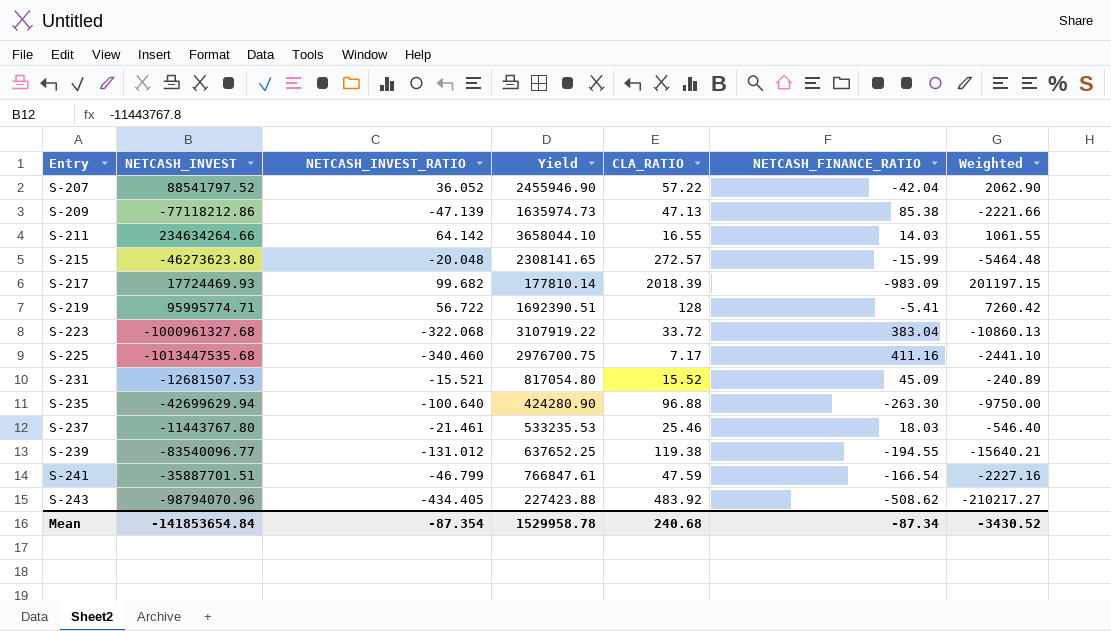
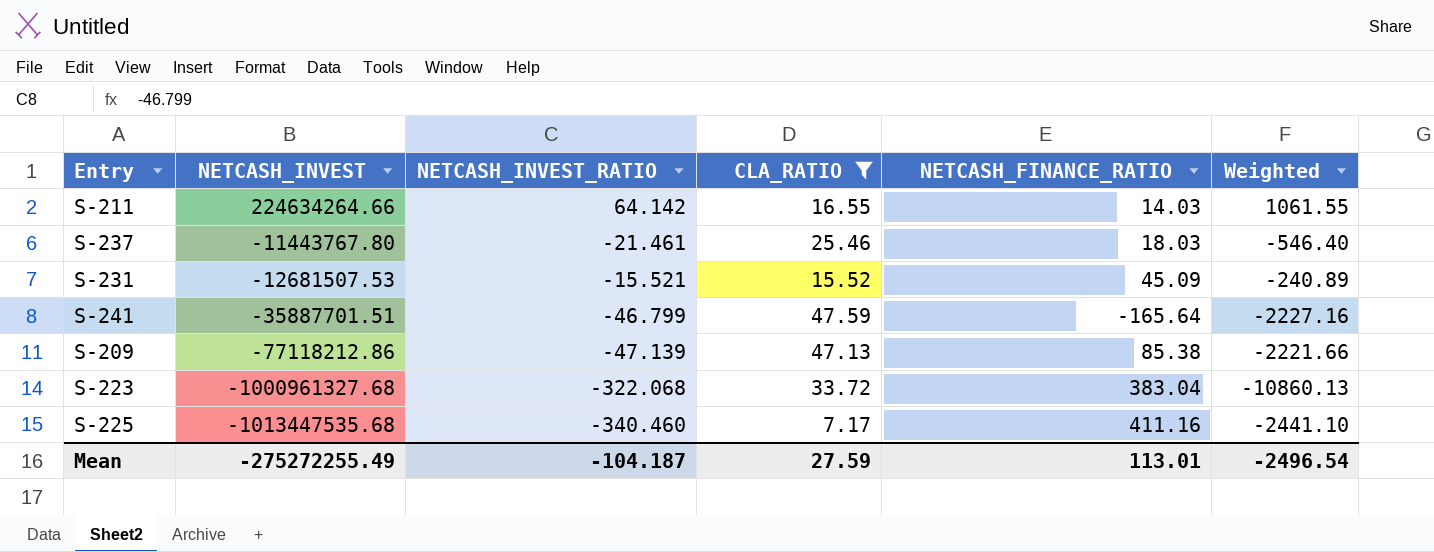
filter: none -> CLA_RATIO <= 47.59
row order: Entry ascending -> NETCASH_INVEST descending
column Yield | formula: [NETCASH_INVEST] / [NETCASH_INVEST_RATIO] -> none
S-211 | NETCASH_INVEST: 234634264.66 -> 224634264.66
S-241 | NETCASH_FINANCE_RATIO: -166.54 -> -165.64
Mean | NETCASH_INVEST: -141853654.84 -> -275272255.49
Mean | NETCASH_INVEST_RATIO: -87.354 -> -104.187
Mean | CLA_RATIO: 240.68 -> 27.59
Mean | NETCASH_FINANCE_RATIO: -87.34 -> 113.01
Mean | Weighted: -3430.52 -> -2496.54

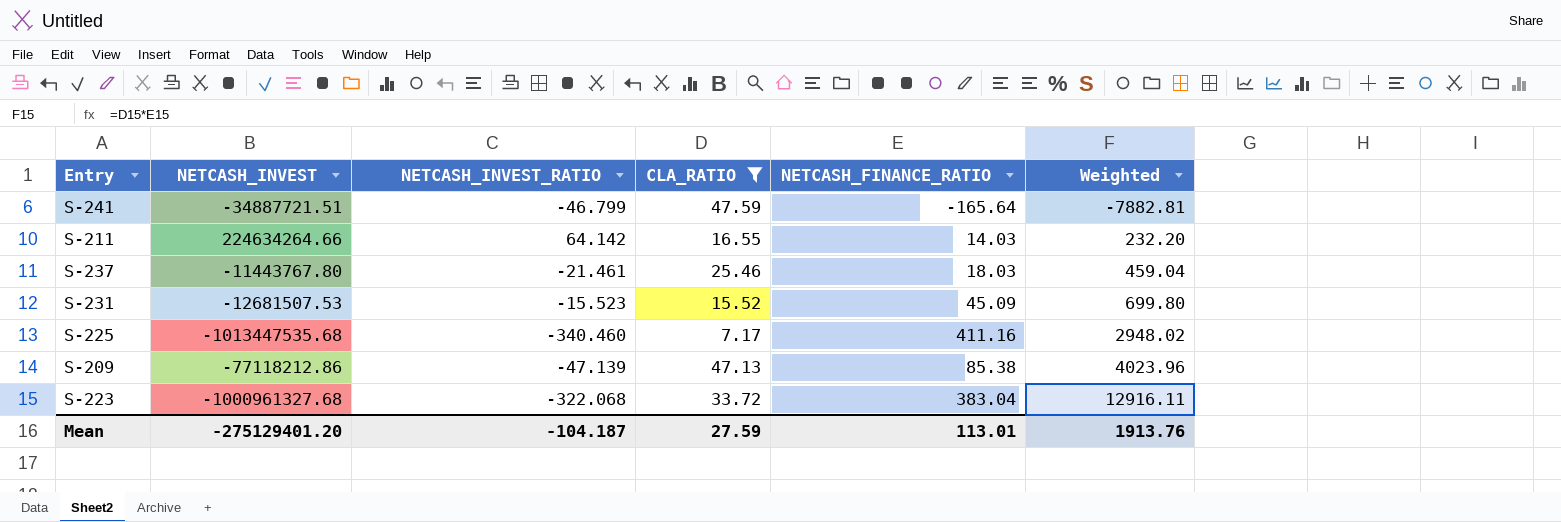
row order: NETCASH_INVEST descending -> Weighted ascending
column Weighted | formula: [NETCASH_INVEST_RATIO] * [CLA_RATIO] -> [CLA_RATIO] * [NETCASH_FINANCE_RATIO]
S-241 | NETCASH_INVEST: -35887701.51 -> -34887721.51
S-231 | NETCASH_INVEST_RATIO: -15.521 -> -15.523
Mean | NETCASH_INVEST: -275272255.49 -> -275129401.20
Mean | Weighted: -2496.54 -> 1913.76

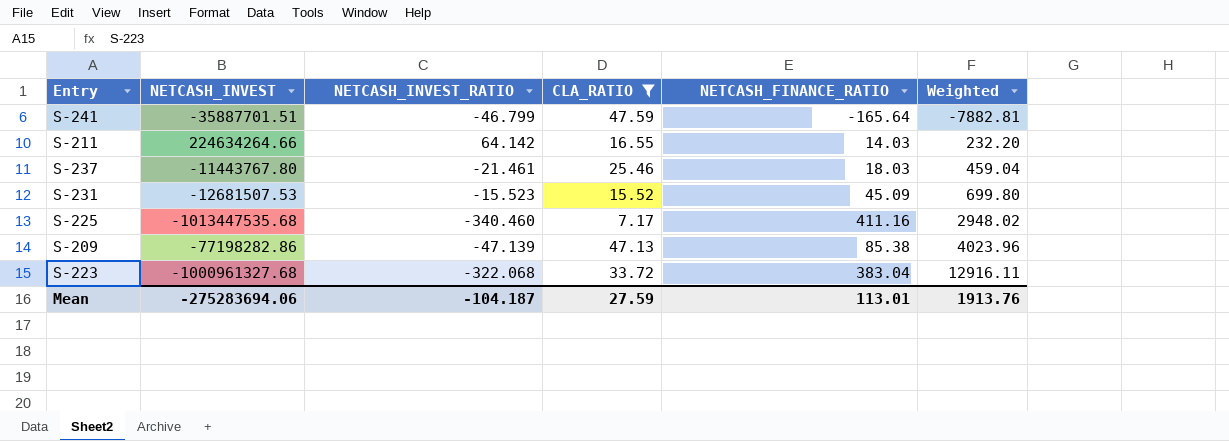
S-241 | NETCASH_INVEST: -34887721.51 -> -35887701.51
S-209 | NETCASH_INVEST: -77118212.86 -> -77198282.86
Mean | NETCASH_INVEST: -275129401.20 -> -275283694.06

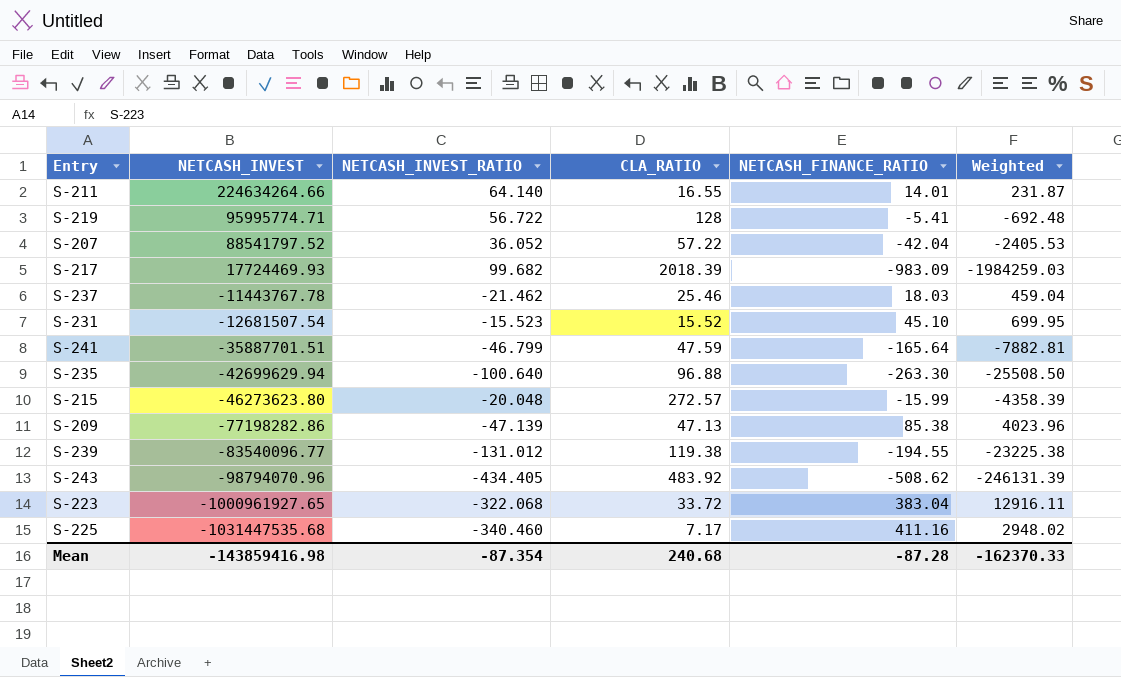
filter: CLA_RATIO <= 47.59 -> none
row order: Weighted ascending -> NETCASH_INVEST descending
S-211 | NETCASH_INVEST_RATIO: 64.142 -> 64.140
S-211 | NETCASH_FINANCE_RATIO: 14.03 -> 14.01
S-211 | Weighted: 232.20 -> 231.87
S-237 | NETCASH_INVEST: -11443767.80 -> -11443767.78
S-237 | NETCASH_INVEST_RATIO: -21.461 -> -21.462
S-231 | NETCASH_INVEST: -12681507.53 -> -12681507.54
S-231 | NETCASH_FINANCE_RATIO: 45.09 -> 45.10
S-231 | Weighted: 699.80 -> 699.95
S-223 | NETCASH_INVEST: -1000961327.68 -> -1000961927.65
S-225 | NETCASH_INVEST: -1013447535.68 -> -1031447535.68
Mean | NETCASH_INVEST: -275283694.06 -> -143859416.98
Mean | NETCASH_INVEST_RATIO: -104.187 -> -87.354
Mean | CLA_RATIO: 27.59 -> 240.68
Mean | NETCASH_FINANCE_RATIO: 113.01 -> -87.28
Mean | Weighted: 1913.76 -> -162370.33

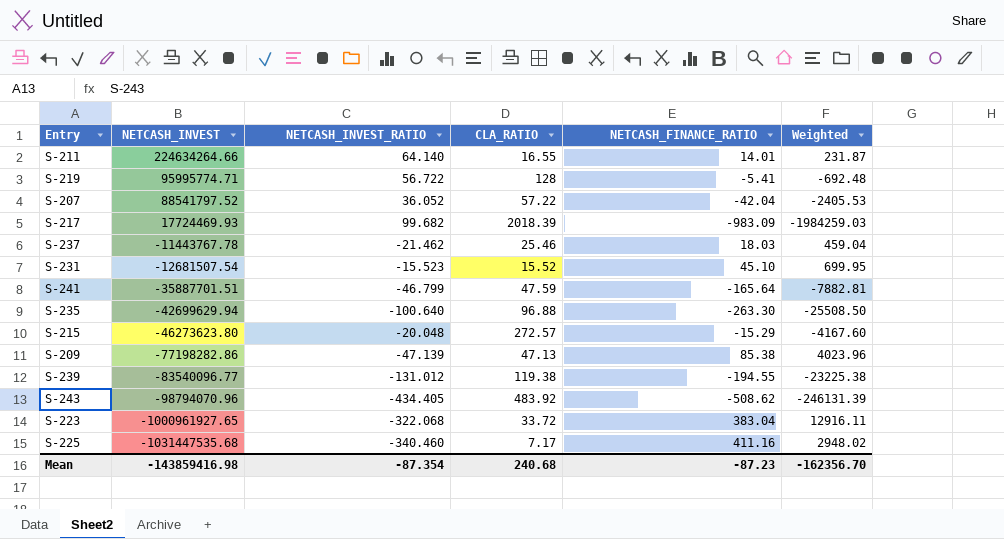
S-215 | NETCASH_FINANCE_RATIO: -15.99 -> -15.29
S-215 | Weighted: -4358.39 -> -4167.60
Mean | NETCASH_FINANCE_RATIO: -87.28 -> -87.23
Mean | Weighted: -162370.33 -> -162356.70

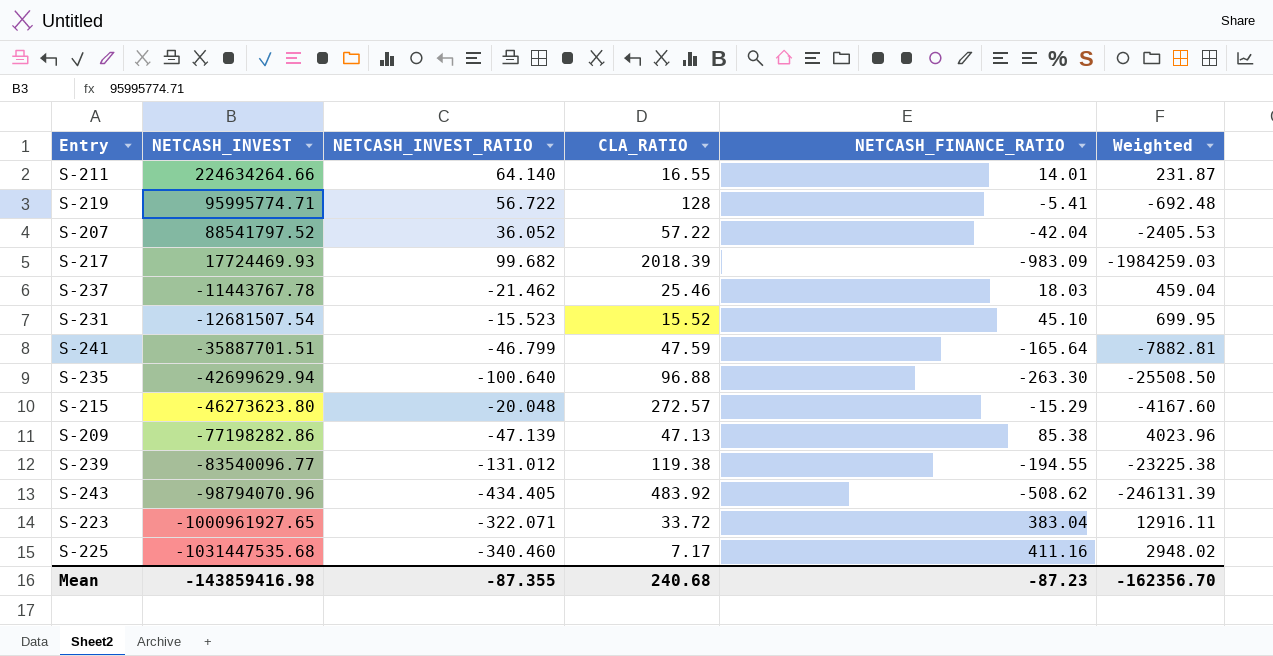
S-223 | NETCASH_INVEST_RATIO: -322.068 -> -322.071
Mean | NETCASH_INVEST_RATIO: -87.354 -> -87.355

